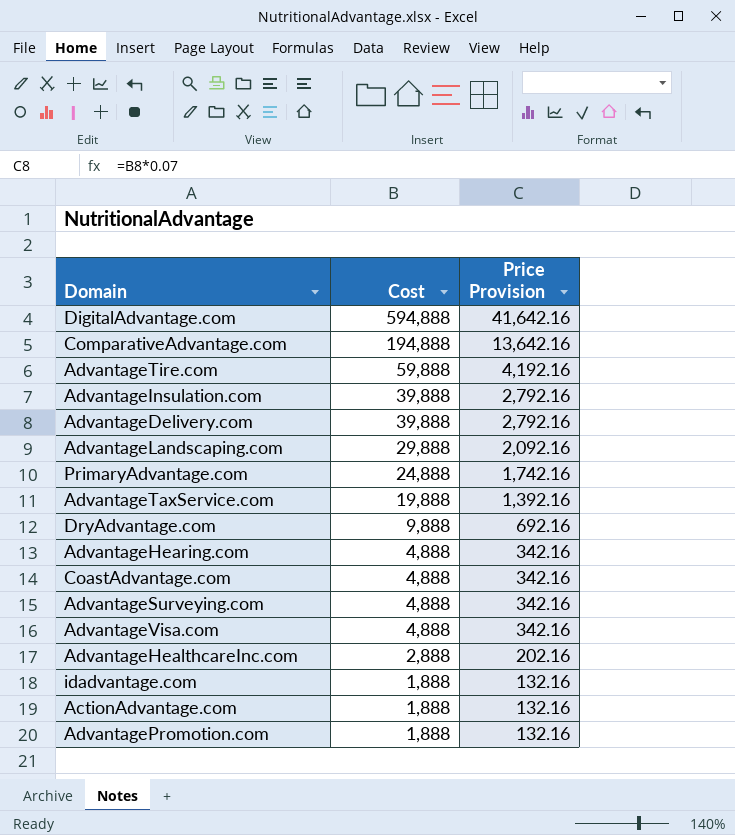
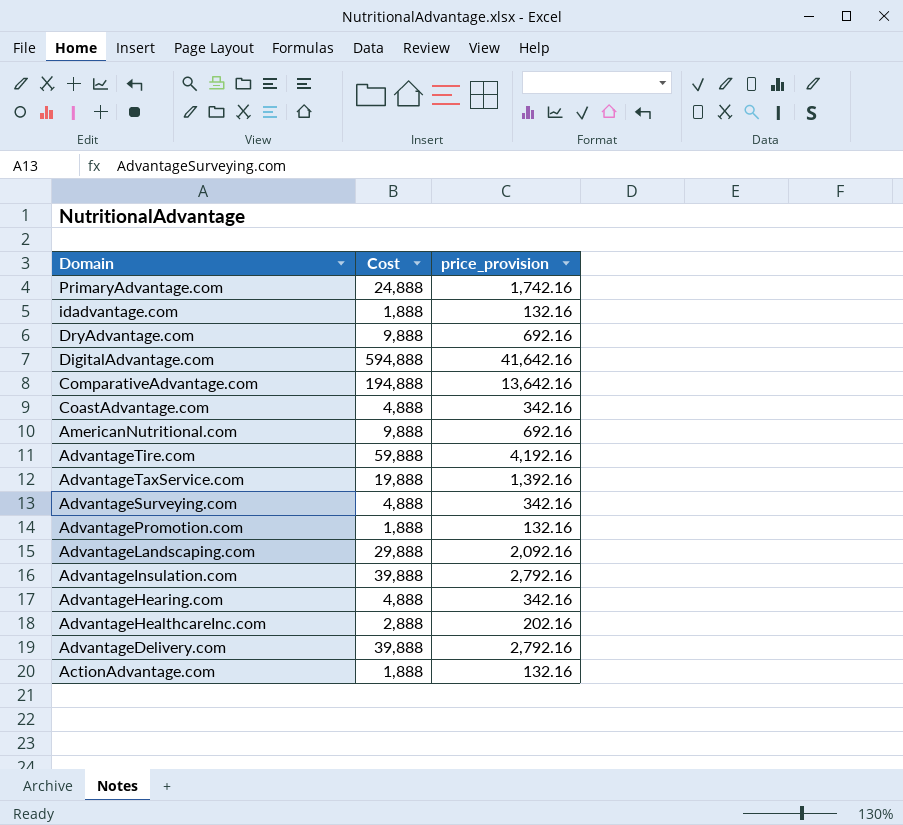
row order: Cost descending -> Domain descending
column name: Price Provision -> price_provision
row AdvantageVisa.com: 4,888 | 342.16 -> none
row AmericanNutritional.com: none -> 9,888 | 692.16

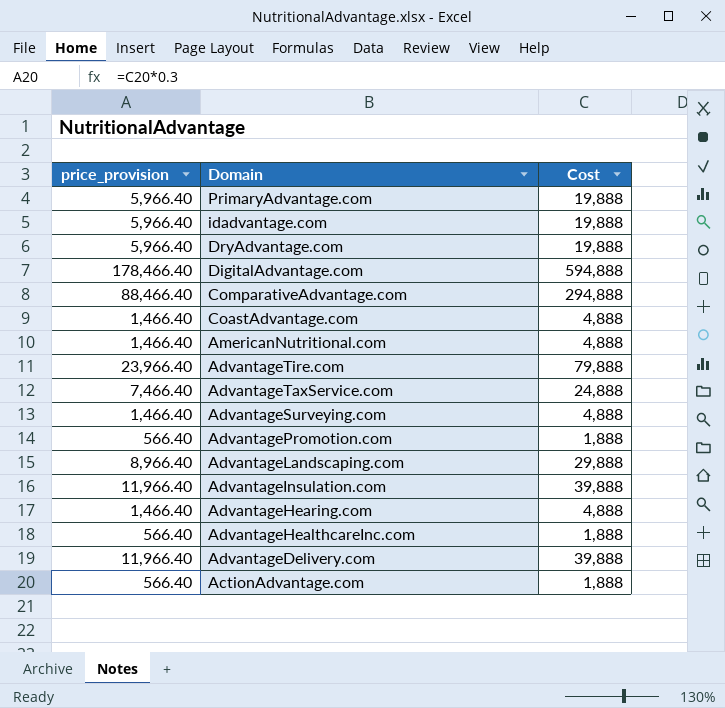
column price_provision | formula: [Cost] * 0.07 -> [Cost] * 0.3
column price_provision | position: 3 -> 1
PrimaryAdvantage.com | Cost: 24,888 -> 19,888
idadvantage.com | Cost: 1,888 -> 19,888
DryAdvantage.com | Cost: 9,888 -> 19,888
ComparativeAdvantage.com | Cost: 194,888 -> 294,888
AmericanNutritional.com | Cost: 9,888 -> 4,888
AdvantageTire.com | Cost: 59,888 -> 79,888
AdvantageTaxService.com | Cost: 19,888 -> 24,888
AdvantageHealthcareInc.com | Cost: 2,888 -> 1,888

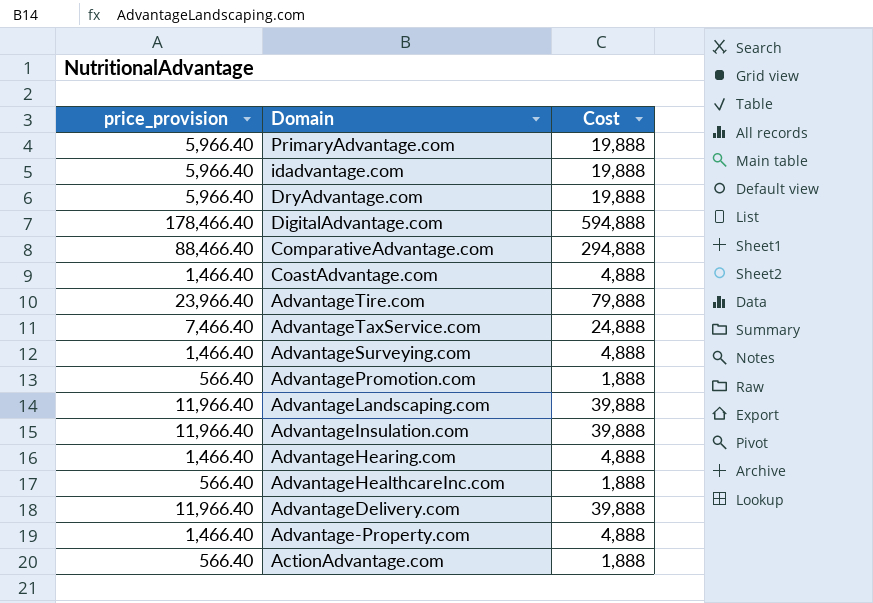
row AmericanNutritional.com: 1,466.40 | 4,888 -> none
AdvantageLandscaping.com | price_provision: 8,966.40 -> 11,966.40
AdvantageLandscaping.com | Cost: 29,888 -> 39,888
row Advantage-Property.com: none -> 1,466.40 | 4,888

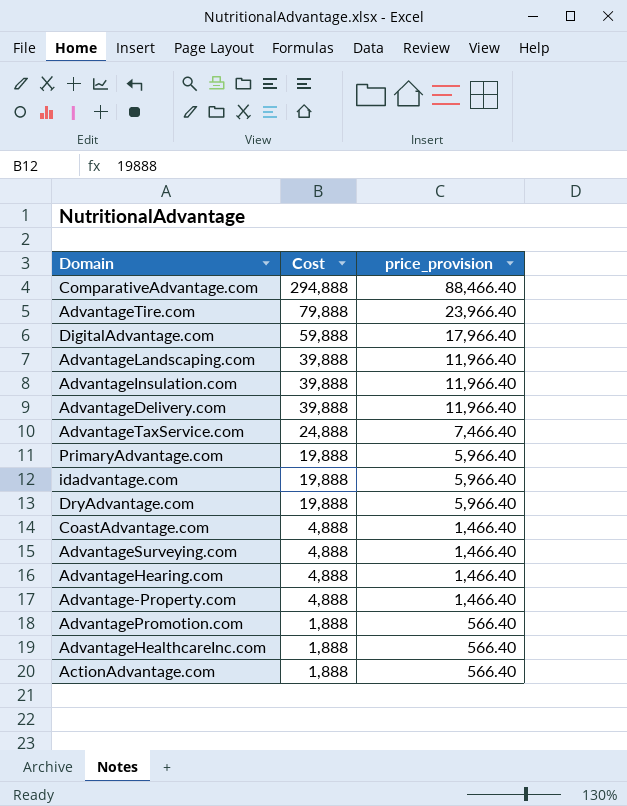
row order: Domain descending -> Cost descending
column price_provision | position: 1 -> 3
DigitalAdvantage.com | Cost: 594,888 -> 59,888
DigitalAdvantage.com | price_provision: 178,466.40 -> 17,966.40

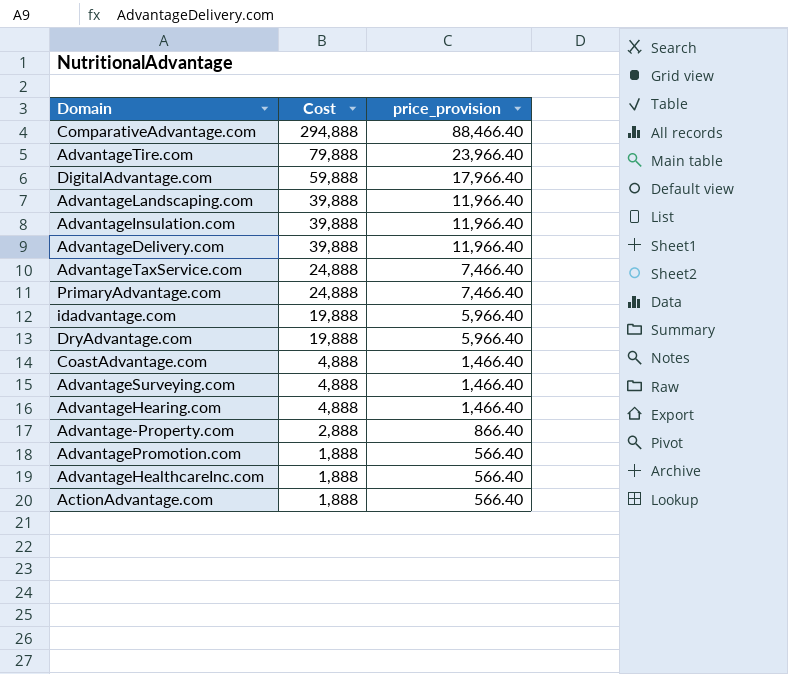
PrimaryAdvantage.com | Cost: 19,888 -> 24,888
PrimaryAdvantage.com | price_provision: 5,966.40 -> 7,466.40
Advantage-Property.com | Cost: 4,888 -> 2,888
Advantage-Property.com | price_provision: 1,466.40 -> 866.40

